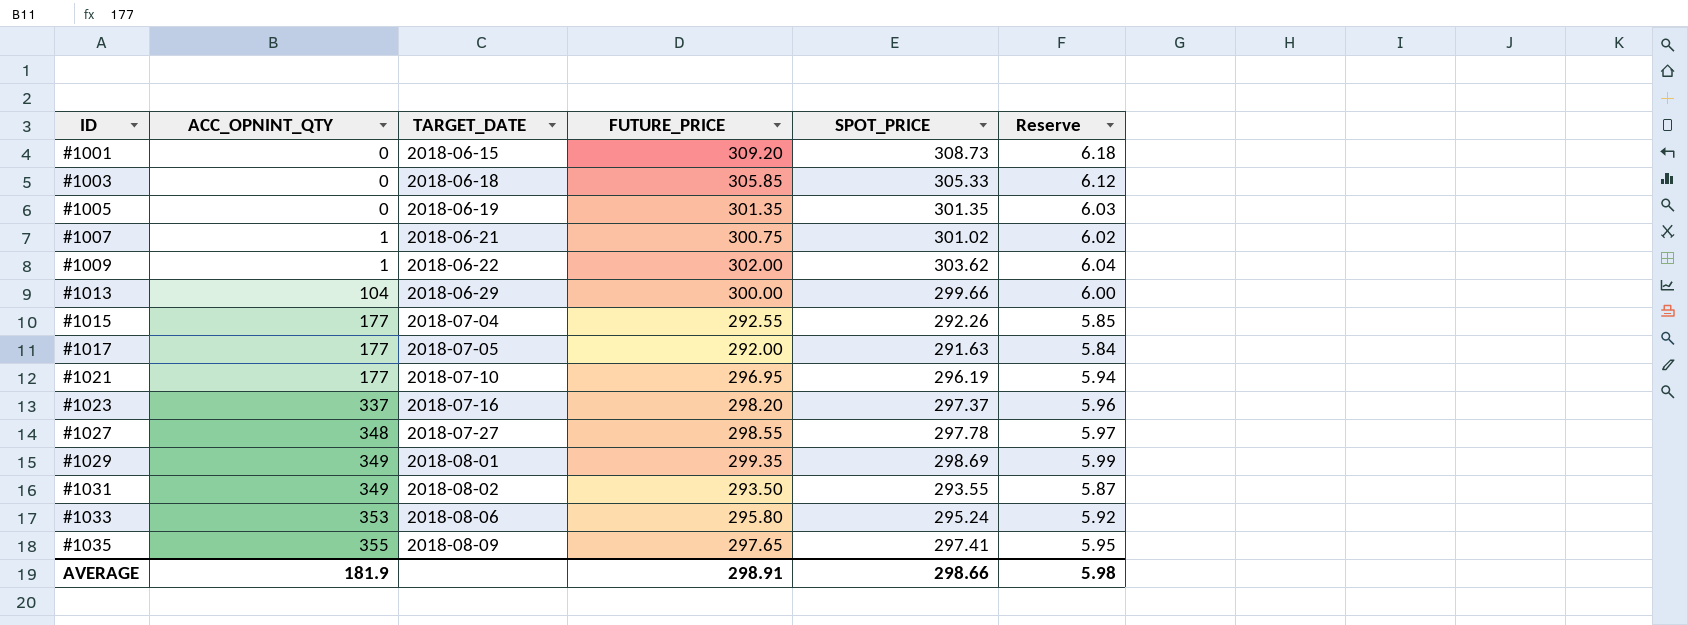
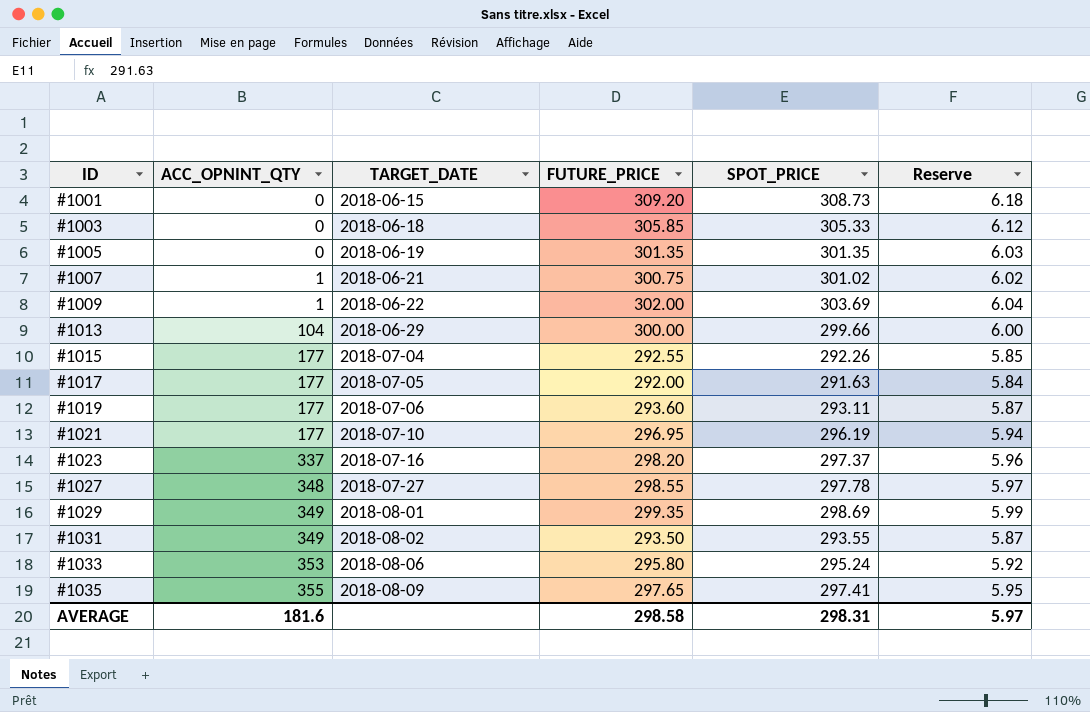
#1009 | SPOT_PRICE: 303.62 -> 303.69
row #1019: none -> 177 | 2018-07-06 | 293.60 | 293.11 | 5.87
AVERAGE | ACC_OPNINT_QTY: 181.9 -> 181.6
AVERAGE | FUTURE_PRICE: 298.91 -> 298.58
AVERAGE | SPOT_PRICE: 298.66 -> 298.31
AVERAGE | Reserve: 5.98 -> 5.97

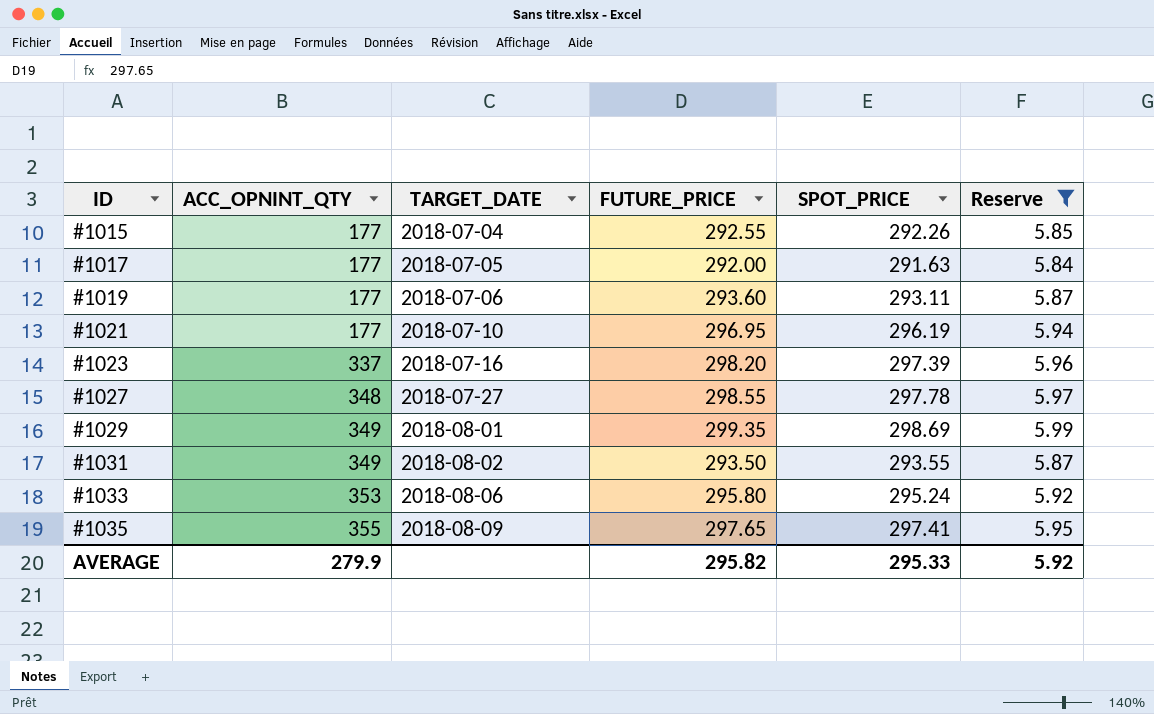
filter: none -> Reserve <= 5.99
#1023 | SPOT_PRICE: 297.37 -> 297.39
AVERAGE | ACC_OPNINT_QTY: 181.6 -> 279.9
AVERAGE | FUTURE_PRICE: 298.58 -> 295.82
AVERAGE | SPOT_PRICE: 298.31 -> 295.33
AVERAGE | Reserve: 5.97 -> 5.92

